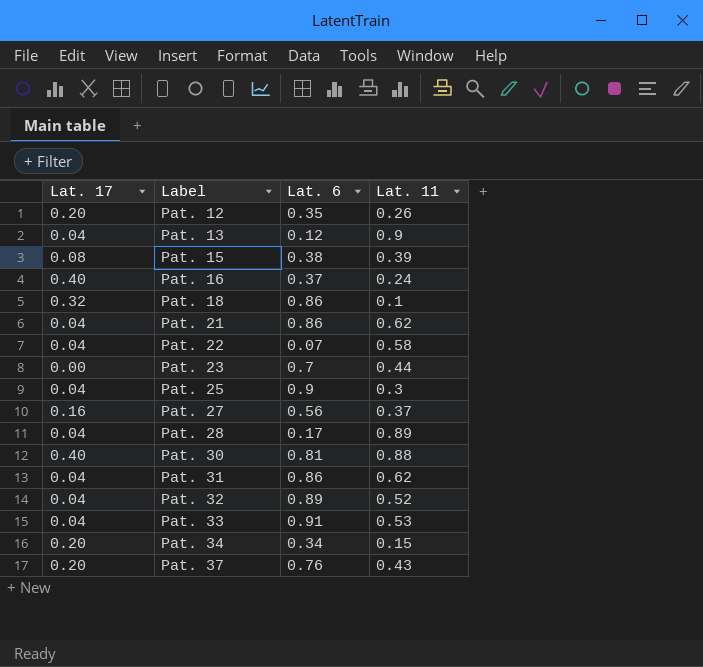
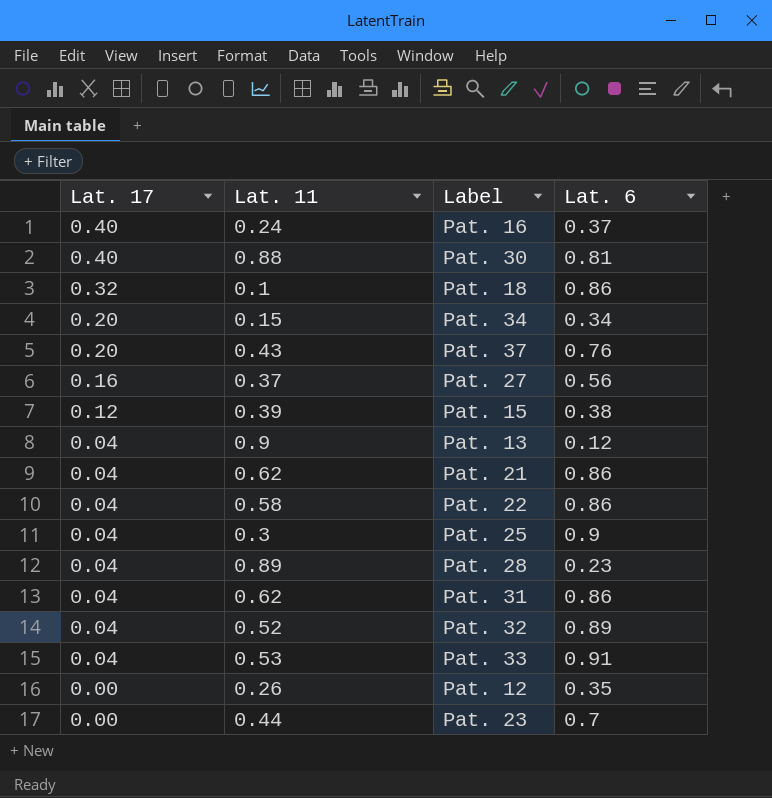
row order: Label ascending -> Lat. 17 descending
column Lat. 11 | position: 4 -> 2
Pat. 15 | Lat. 17: 0.08 -> 0.12
Pat. 22 | Lat. 6: 0.07 -> 0.86
Pat. 28 | Lat. 6: 0.17 -> 0.23
Pat. 12 | Lat. 17: 0.20 -> 0.00

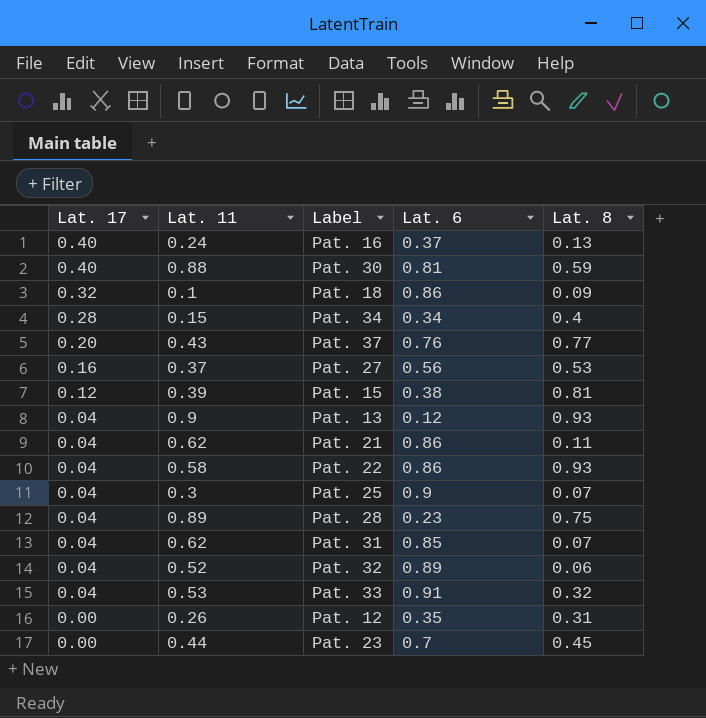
column Lat. 8 | position: none -> 5
Pat. 34 | Lat. 17: 0.20 -> 0.28
Pat. 31 | Lat. 6: 0.86 -> 0.85

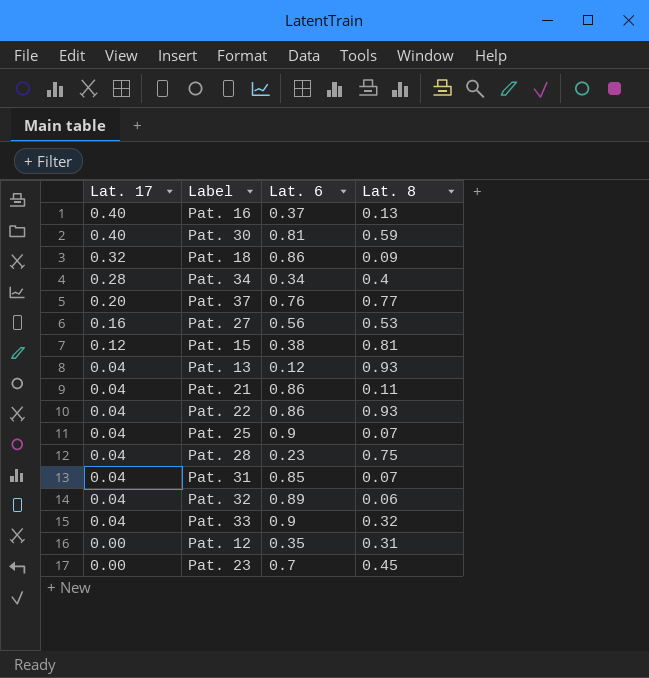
column Lat. 11 | position: 2 -> none
Pat. 33 | Lat. 6: 0.91 -> 0.9

